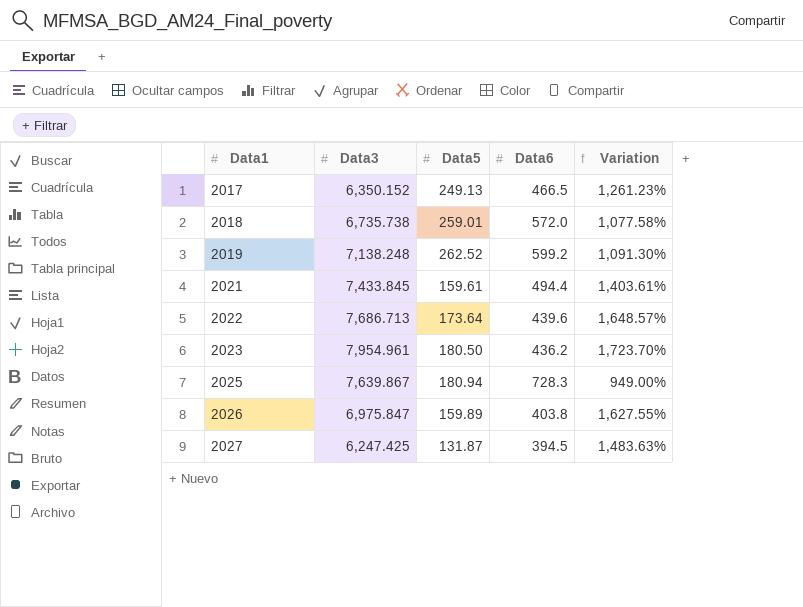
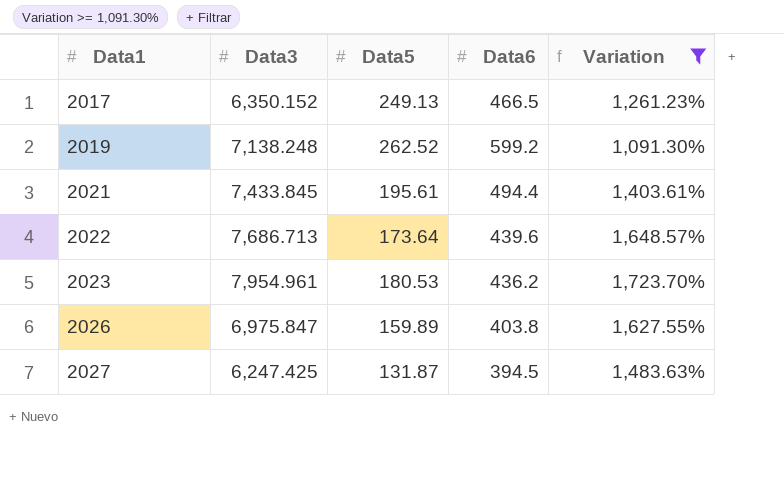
filter: none -> Variation >= 1,091.30%
2021 | Data5: 159.61 -> 195.61
2023 | Data5: 180.50 -> 180.53

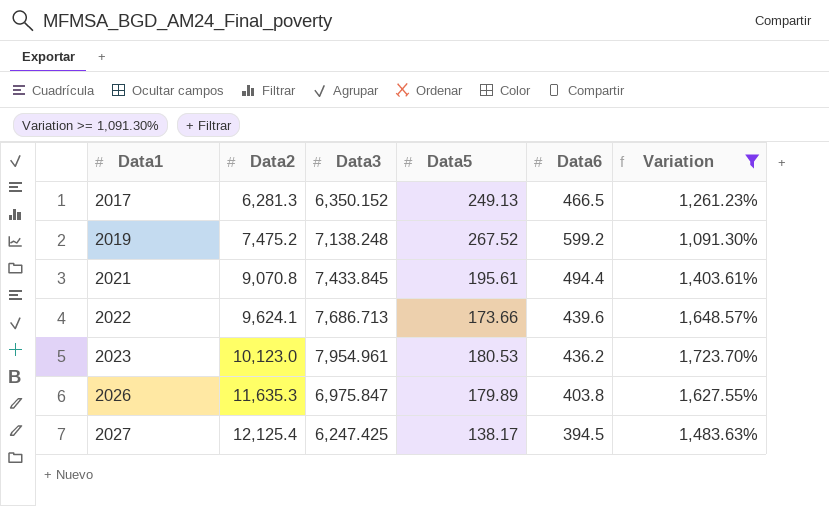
column Data2 | position: none -> 2
2019 | Data5: 262.52 -> 267.52
2022 | Data5: 173.64 -> 173.66
2026 | Data5: 159.89 -> 179.89
2027 | Data5: 131.87 -> 138.17

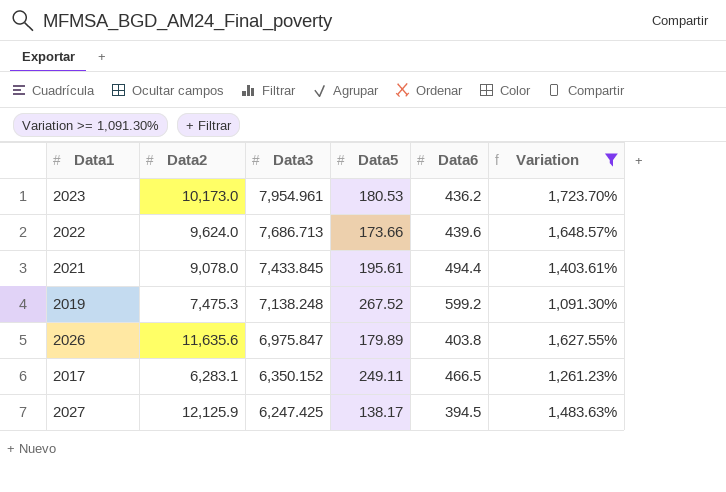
row order: Data1 ascending -> Data3 descending
2023 | Data2: 10,123.0 -> 10,173.0
2022 | Data2: 9,624.1 -> 9,624.0
2021 | Data2: 9,070.8 -> 9,078.0
2019 | Data2: 7,475.2 -> 7,475.3
2026 | Data2: 11,635.3 -> 11,635.6
2017 | Data2: 6,281.3 -> 6,283.1
2017 | Data5: 249.13 -> 249.11
2027 | Data2: 12,125.4 -> 12,125.9

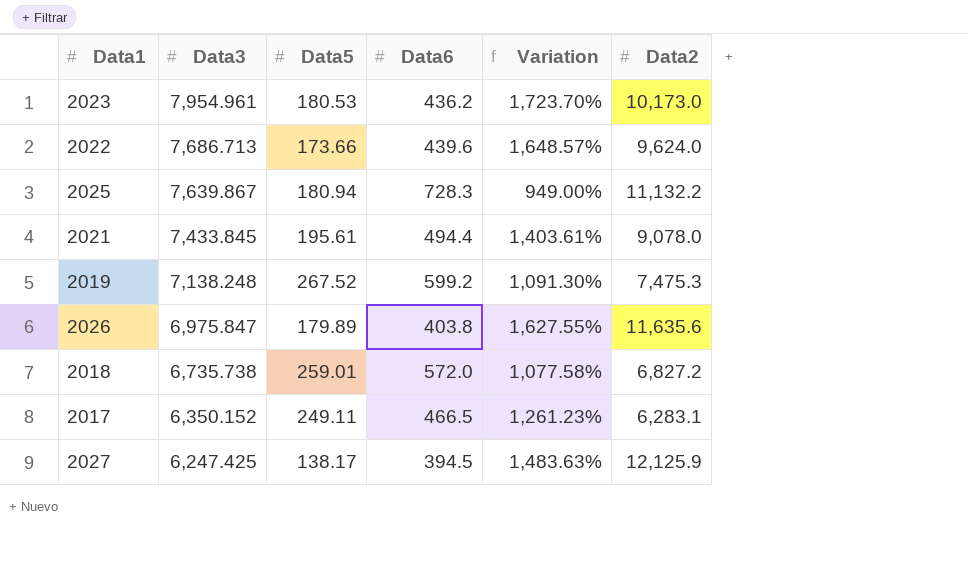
filter: Variation >= 1,091.30% -> none
column Data2 | position: 2 -> 6

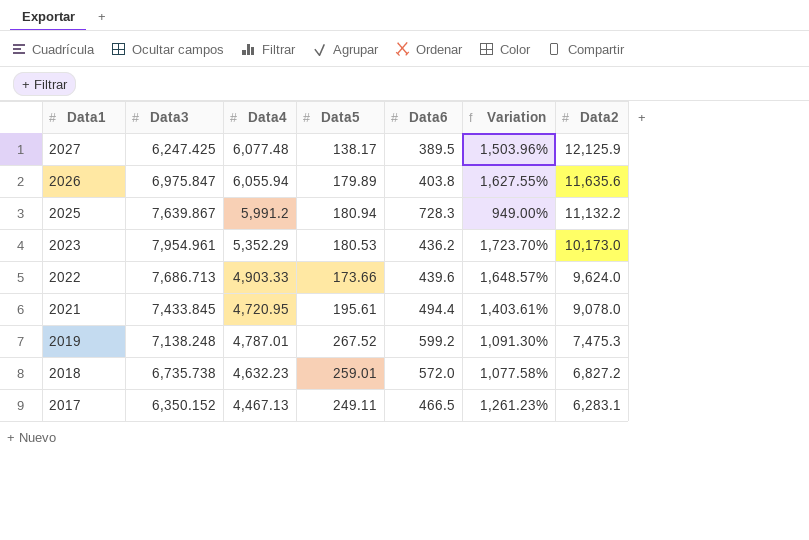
row order: Data3 descending -> Data1 descending
column Data4 | position: none -> 3
2027 | Data6: 394.5 -> 389.5
2027 | Variation: 1,483.63% -> 1,503.96%

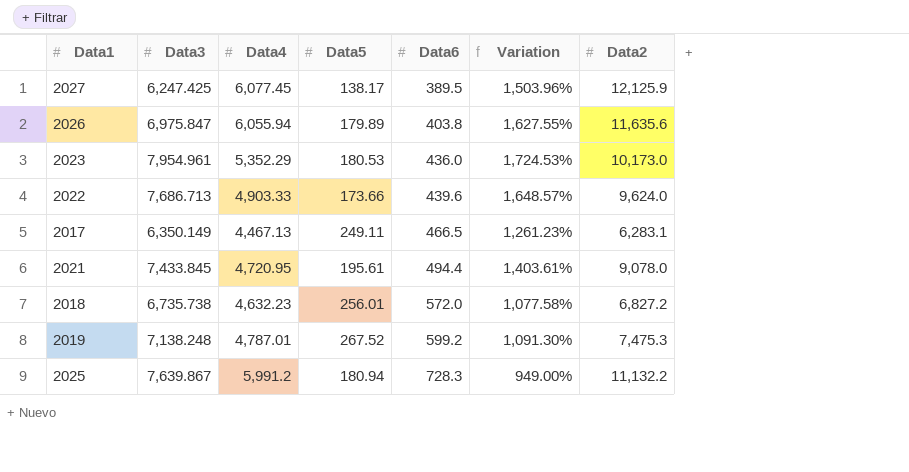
row order: Data1 descending -> Data6 ascending
2027 | Data4: 6,077.48 -> 6,077.45
2023 | Data6: 436.2 -> 436.0
2023 | Variation: 1,723.70% -> 1,724.53%
2017 | Data3: 6,350.152 -> 6,350.149
2018 | Data5: 259.01 -> 256.01

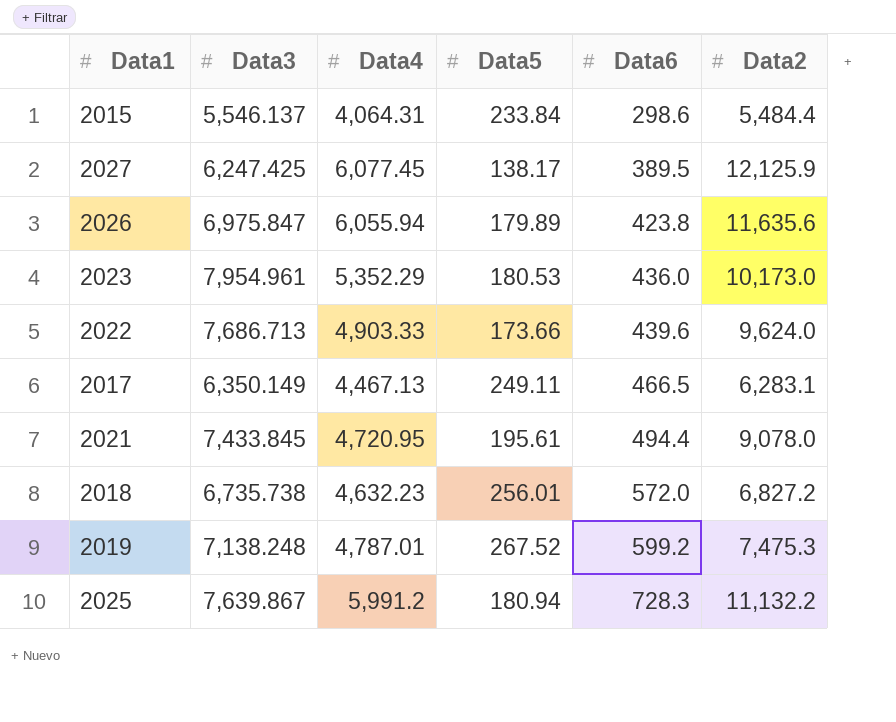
column Variation | formula: ([Data3] - [Data6]) / [Data6] -> none
row 2015: none -> 5,546.137 | 4,064.31 | 233.84 | 298.6 | 5,484.4
2026 | Data6: 403.8 -> 423.8

